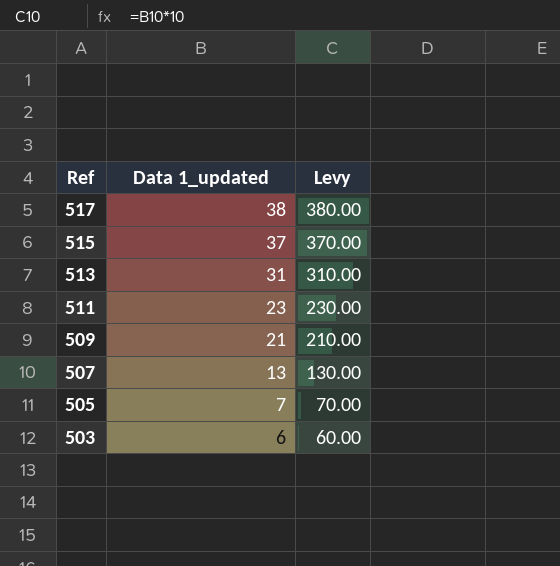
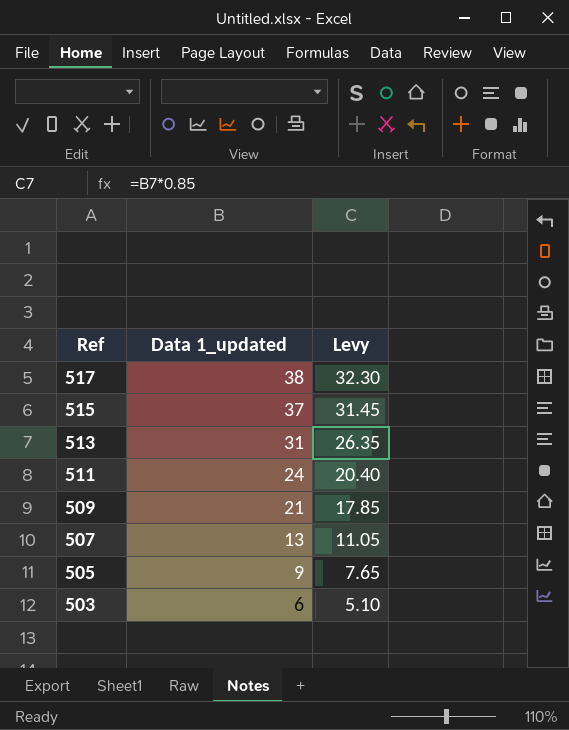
column Levy | formula: [Data 1_updated] * 10 -> [Data 1_updated] * 0.85
511 | Data 1_updated: 23 -> 24
505 | Data 1_updated: 7 -> 9

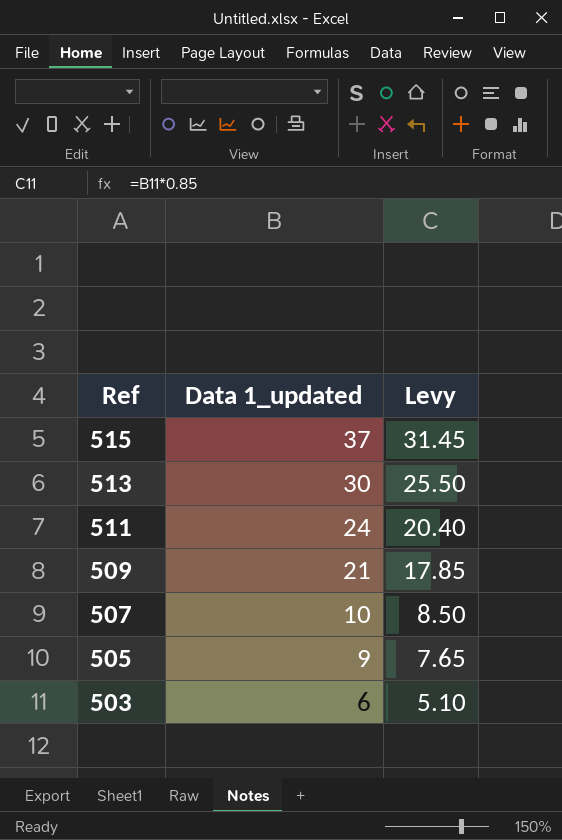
row 517: 38 | 32.30 -> none
513 | Data 1_updated: 31 -> 30
513 | Levy: 26.35 -> 25.50
507 | Data 1_updated: 13 -> 10
507 | Levy: 11.05 -> 8.50

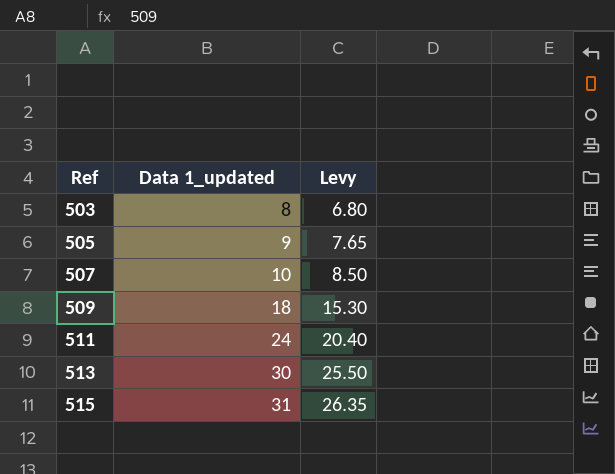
row order: Ref descending -> Ref ascending
503 | Data 1_updated: 6 -> 8
503 | Levy: 5.10 -> 6.80
509 | Data 1_updated: 21 -> 18
509 | Levy: 17.85 -> 15.30
515 | Data 1_updated: 37 -> 31
515 | Levy: 31.45 -> 26.35

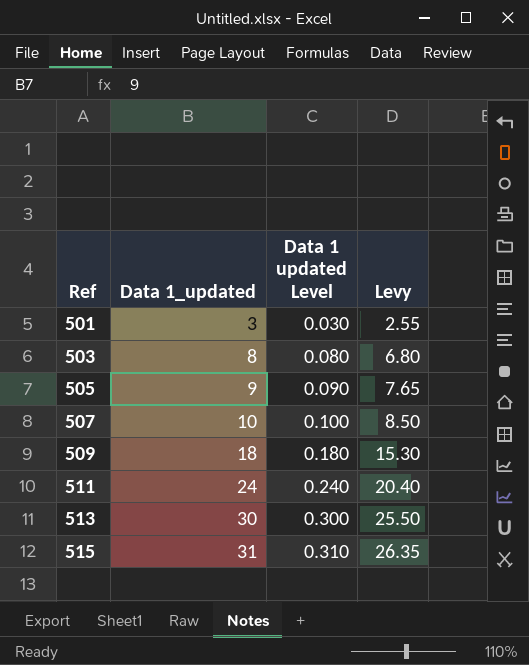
column Data 1 updated Level | formula: none -> [Data 1_updated] * 0.01
row 501: none -> 3 | 0.030 | 2.55

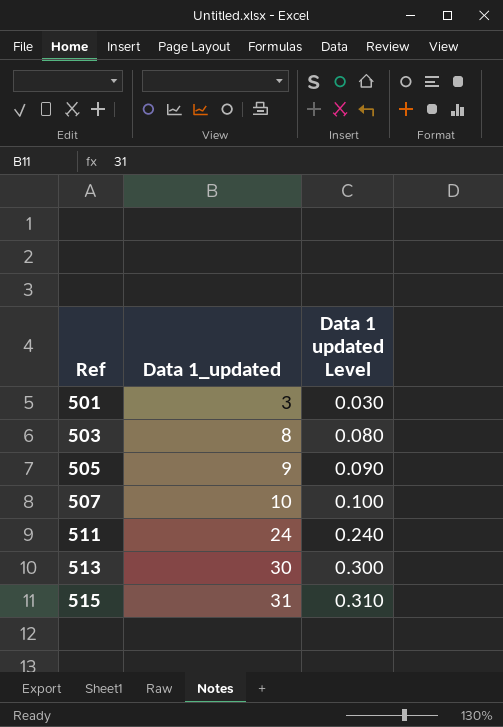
column Levy | formula: [Data 1_updated] * 0.85 -> none
row 509: 18 | 0.180 | 15.30 -> none

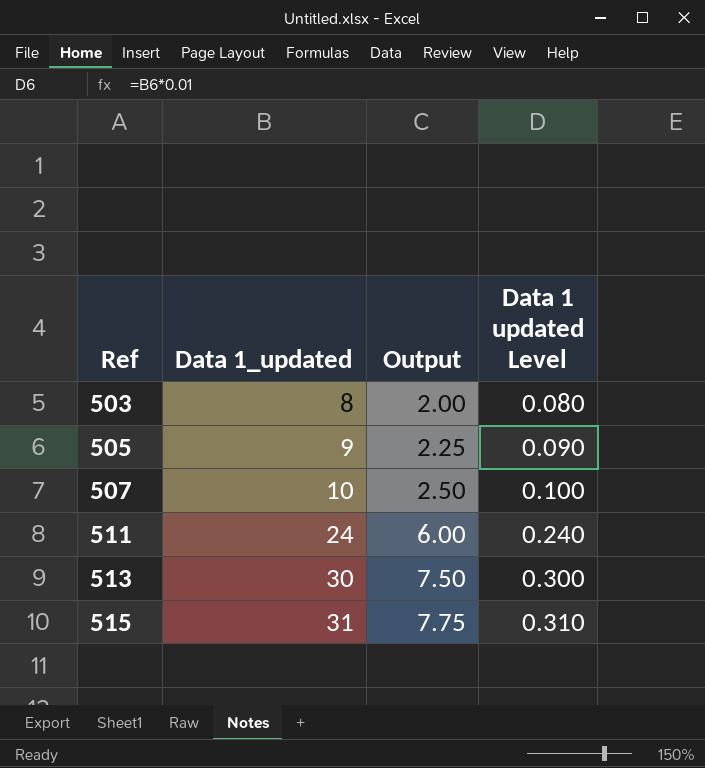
column Output | formula: none -> [Data 1_updated] * 0.25
row 501: 3 | 0.030 -> none

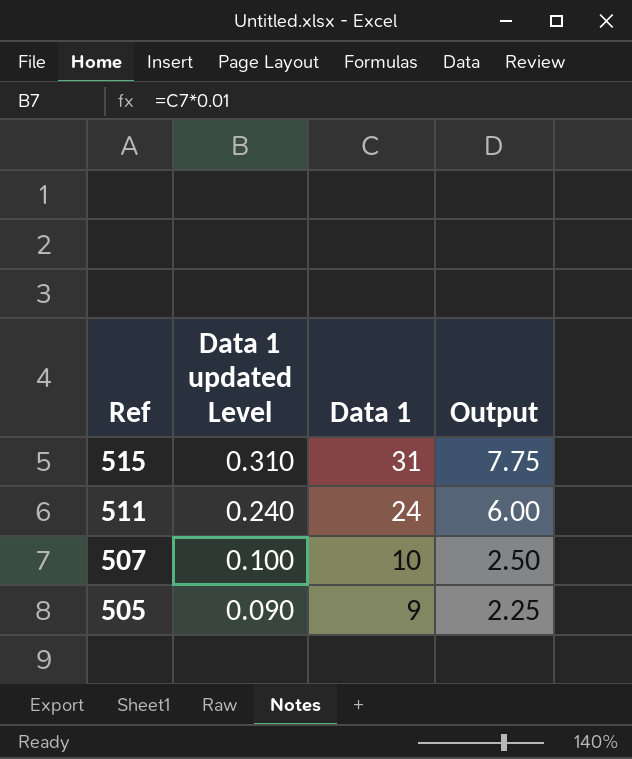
row order: Ref ascending -> Ref descending
column Data 1 updated Level | position: 4 -> 2
column name: Data 1_updated -> Data 1
row 503: 8 | 2.00 | 0.080 -> none
row 513: 30 | 7.50 | 0.300 -> none

